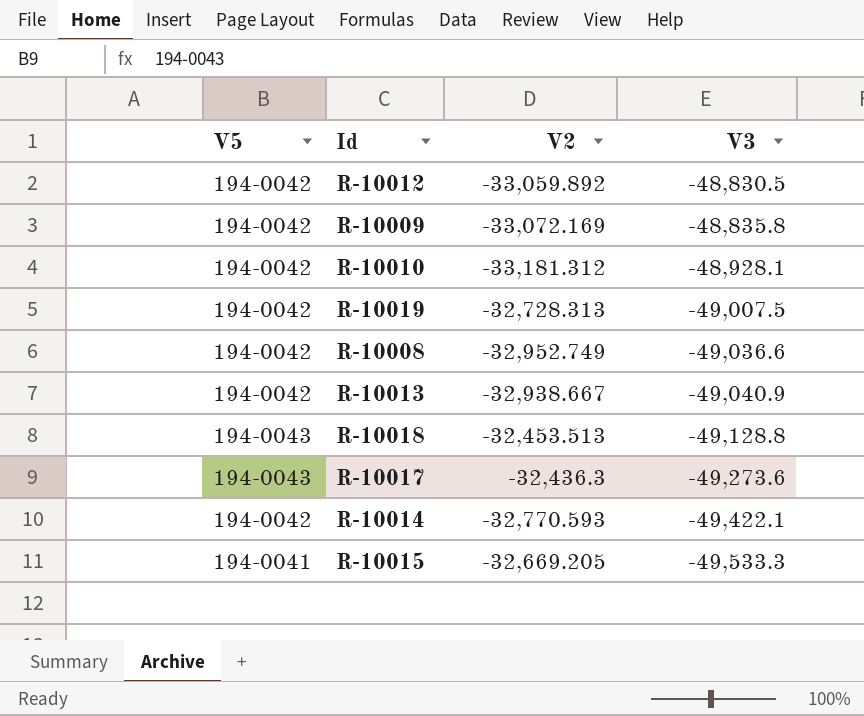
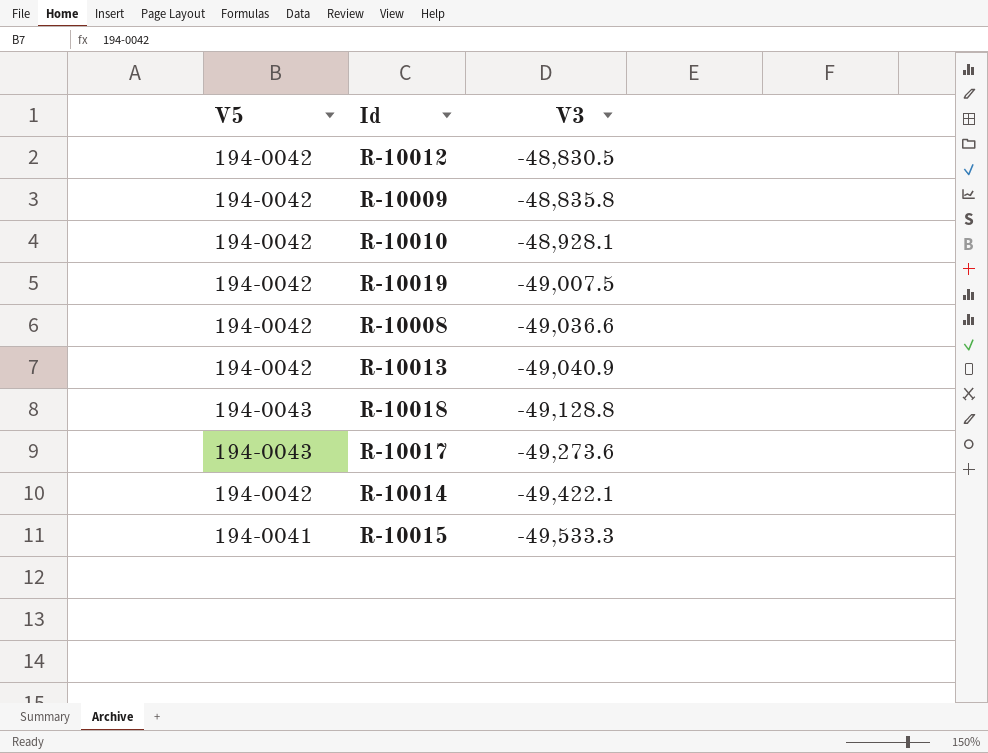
column V2 | position: 3 -> none

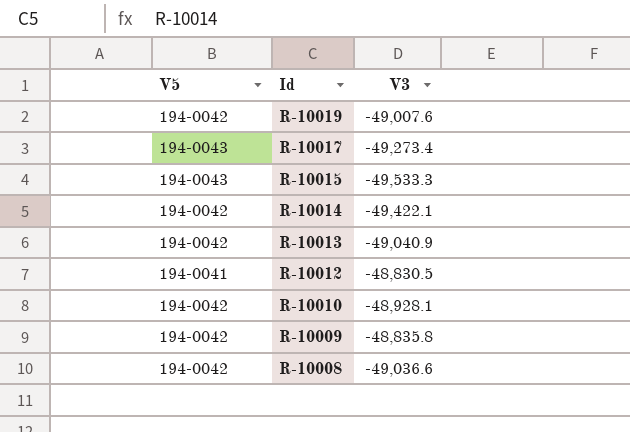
row order: V3 descending -> Id descending
row R-10018: 194-0043 | -49,128.8 -> none
R-10019 | V3: -49,007.5 -> -49,007.6
R-10017 | V3: -49,273.6 -> -49,273.4
R-10015 | V5: 194-0041 -> 194-0043
R-10012 | V5: 194-0042 -> 194-0041

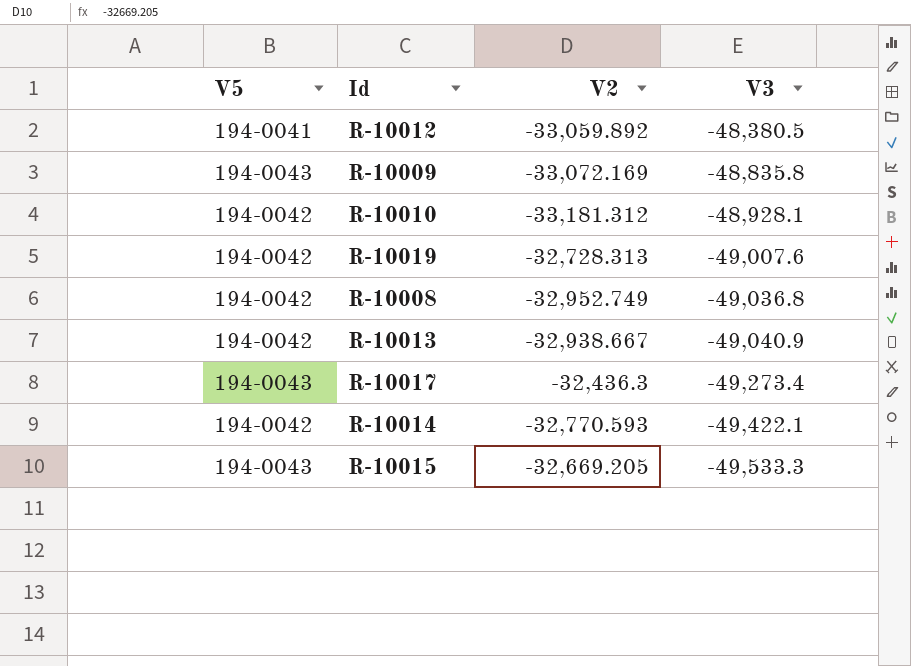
row order: Id descending -> V3 descending
column V2 | position: none -> 3
R-10012 | V3: -48,830.5 -> -48,380.5
R-10009 | V5: 194-0042 -> 194-0043
R-10008 | V3: -49,036.6 -> -49,036.8

